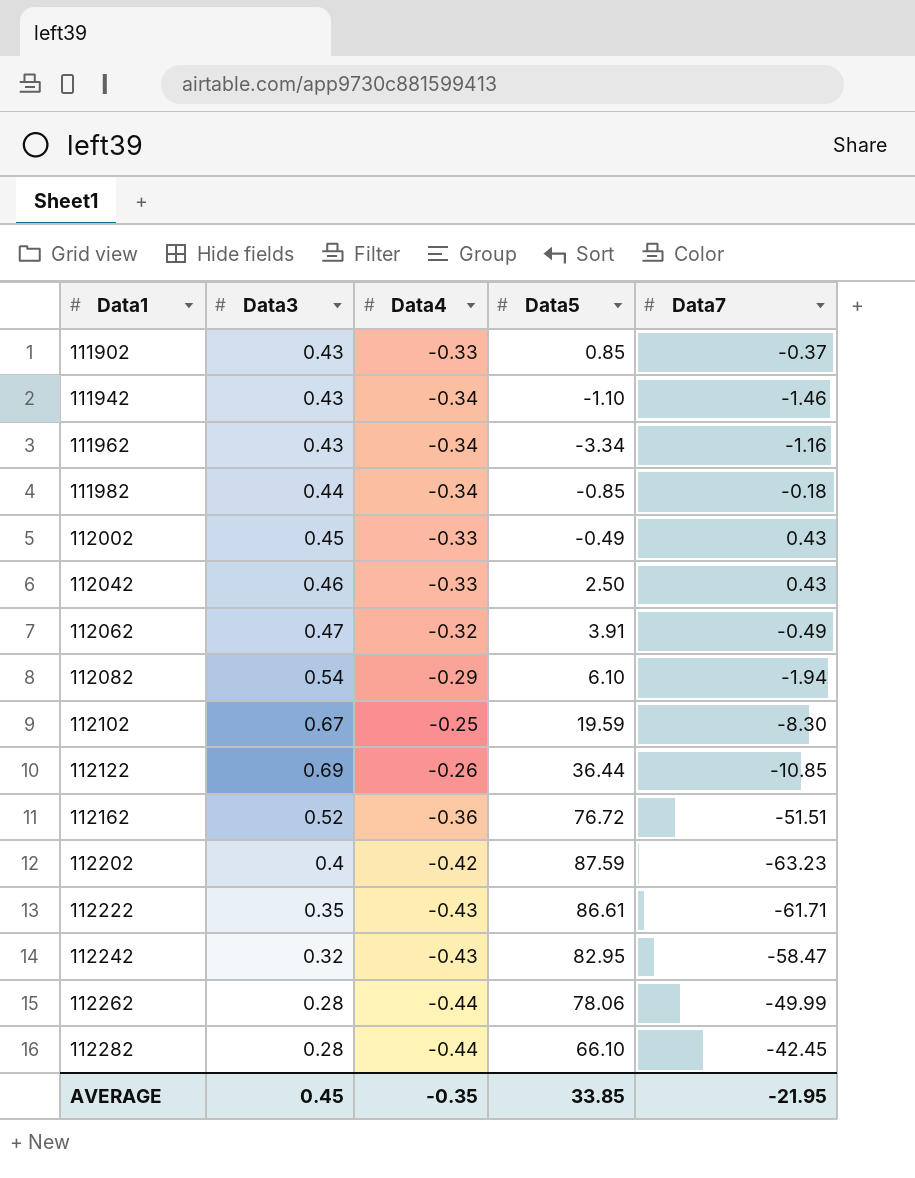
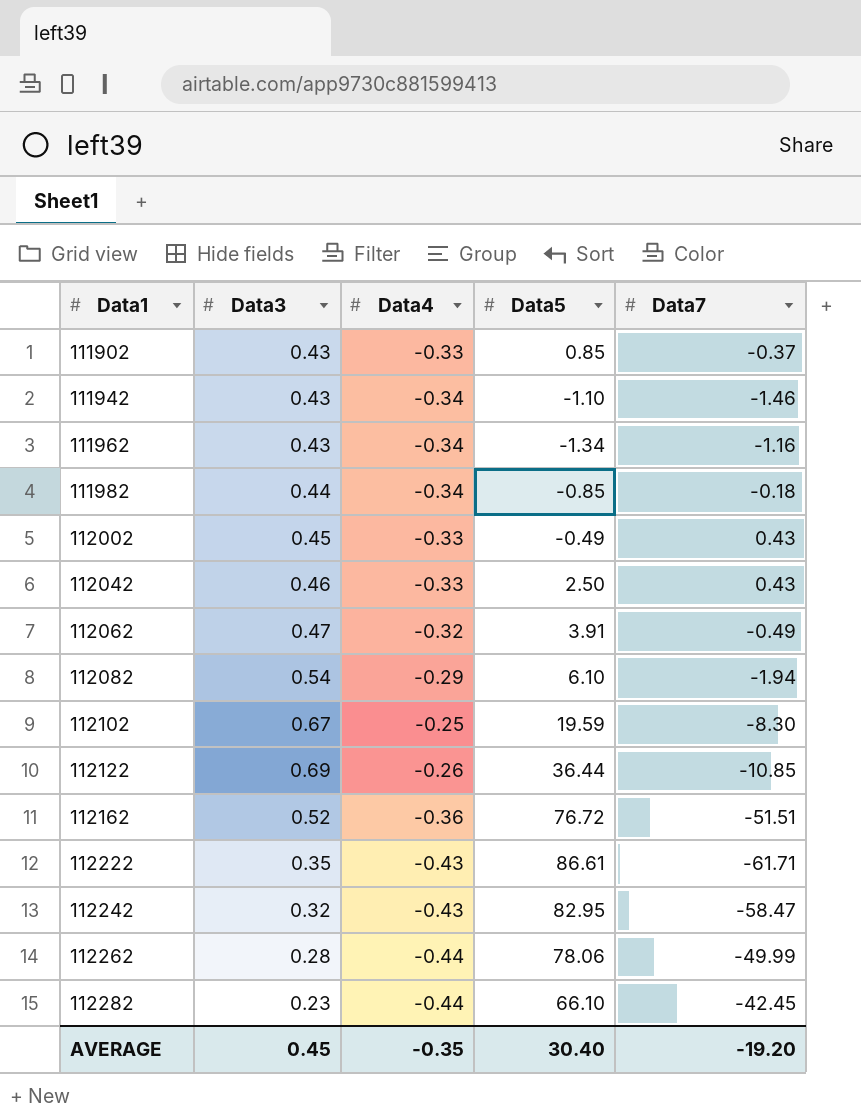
row 112202: 0.4 | -0.42 | 87.59 | -63.23 -> none
111962 | Data5: -3.34 -> -1.34
112282 | Data3: 0.28 -> 0.23
AVERAGE | Data5: 33.85 -> 30.40
AVERAGE | Data7: -21.95 -> -19.20

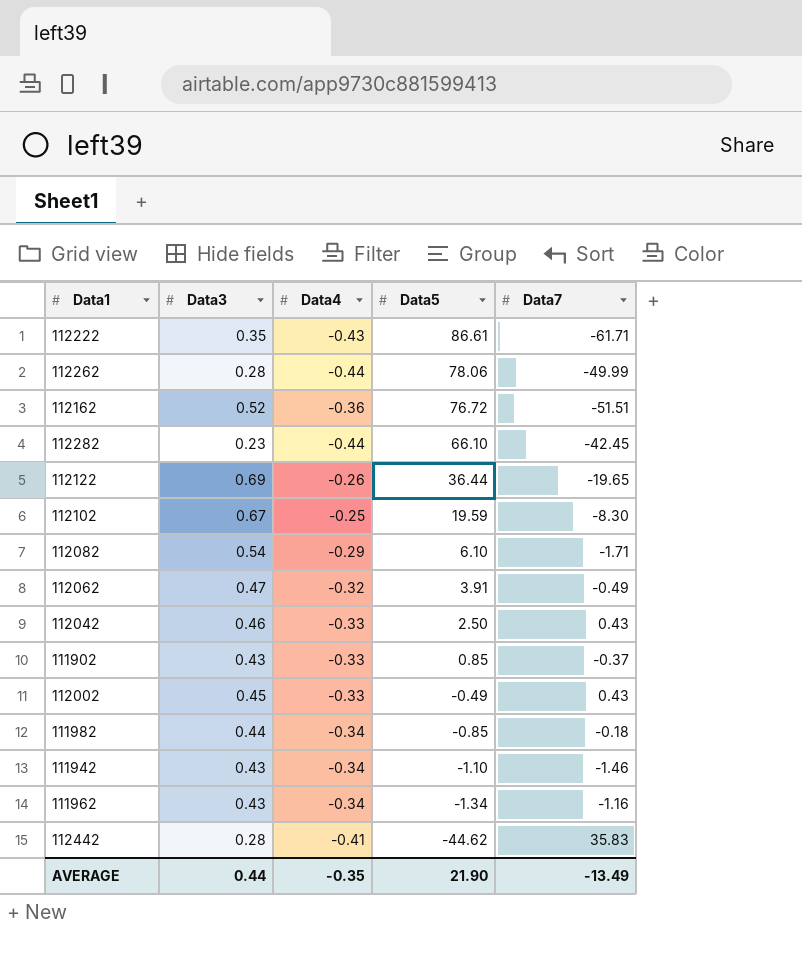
row order: Data1 ascending -> Data5 descending
row 112242: 0.32 | -0.43 | 82.95 | -58.47 -> none
112122 | Data7: -10.85 -> -19.65
112082 | Data7: -1.94 -> -1.71
row 112442: none -> 0.28 | -0.41 | -44.62 | 35.83
AVERAGE | Data3: 0.45 -> 0.44
AVERAGE | Data5: 30.40 -> 21.90
AVERAGE | Data7: -19.20 -> -13.49

